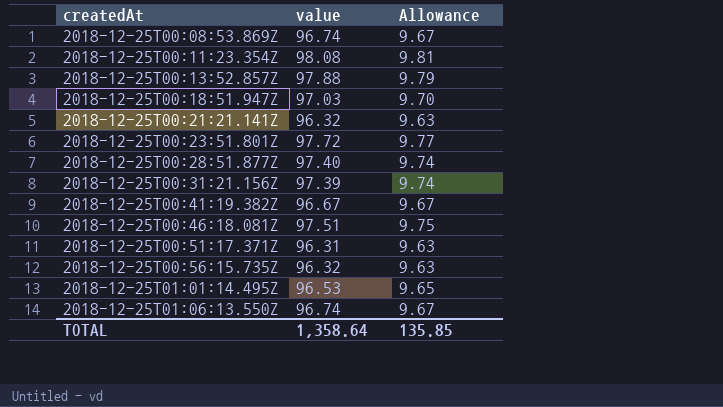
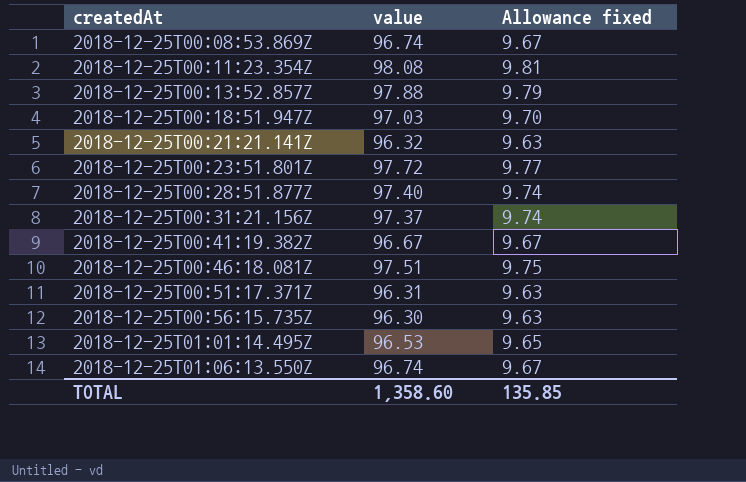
column name: Allowance -> Allowance fixed
2018-12-25T00:31:21.156Z | value: 97.39 -> 97.37
2018-12-25T00:56:15.735Z | value: 96.32 -> 96.30
TOTAL | value: 1,358.64 -> 1,358.60

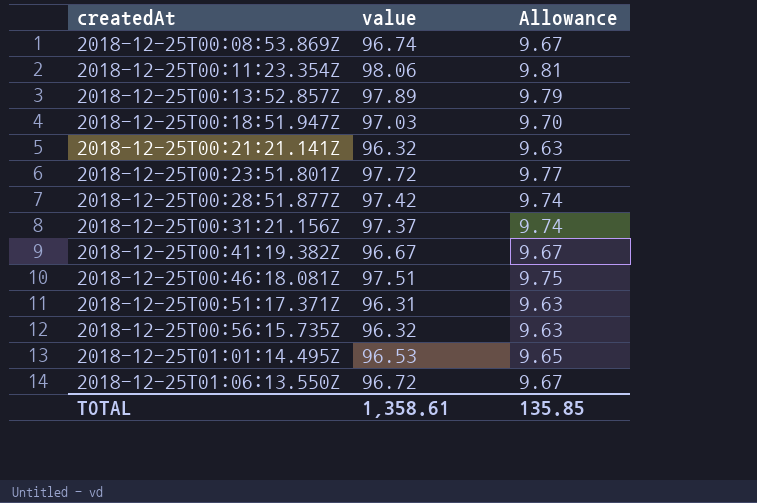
column name: Allowance fixed -> Allowance
2018-12-25T00:11:23.354Z | value: 98.08 -> 98.06
2018-12-25T00:13:52.857Z | value: 97.88 -> 97.89
2018-12-25T00:28:51.877Z | value: 97.40 -> 97.42
2018-12-25T00:56:15.735Z | value: 96.30 -> 96.32
2018-12-25T01:06:13.550Z | value: 96.74 -> 96.72
TOTAL | value: 1,358.60 -> 1,358.61

